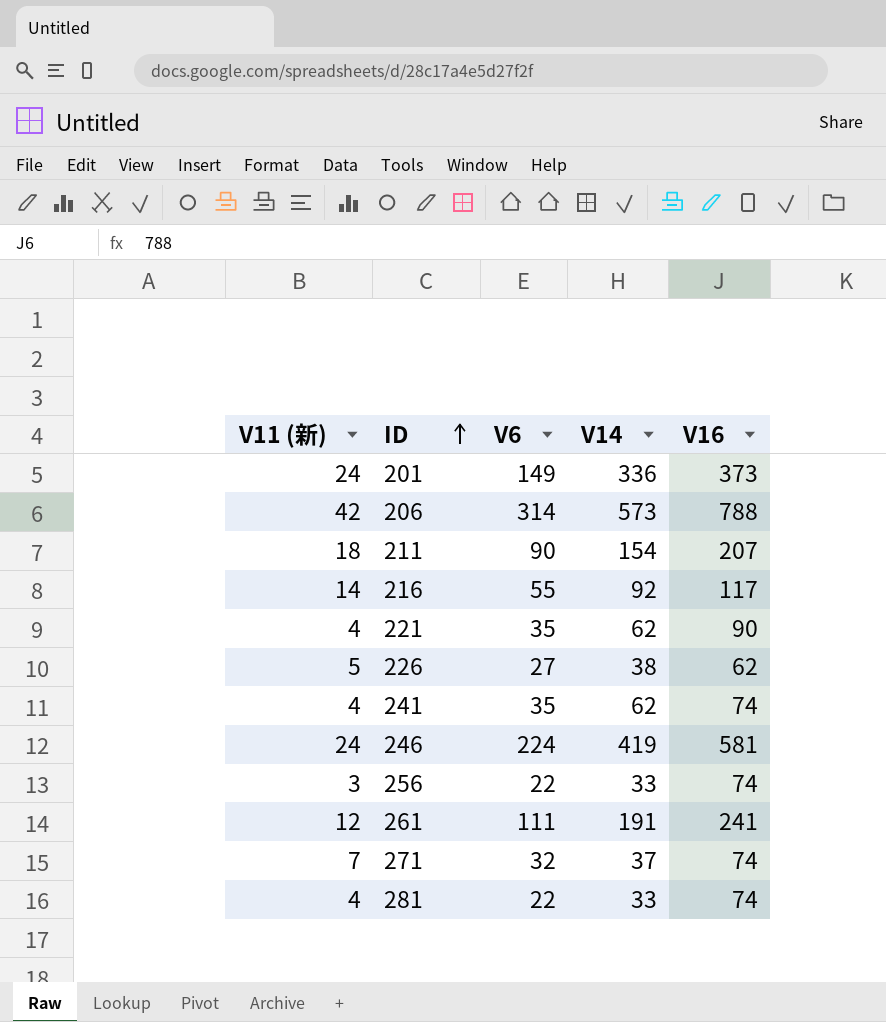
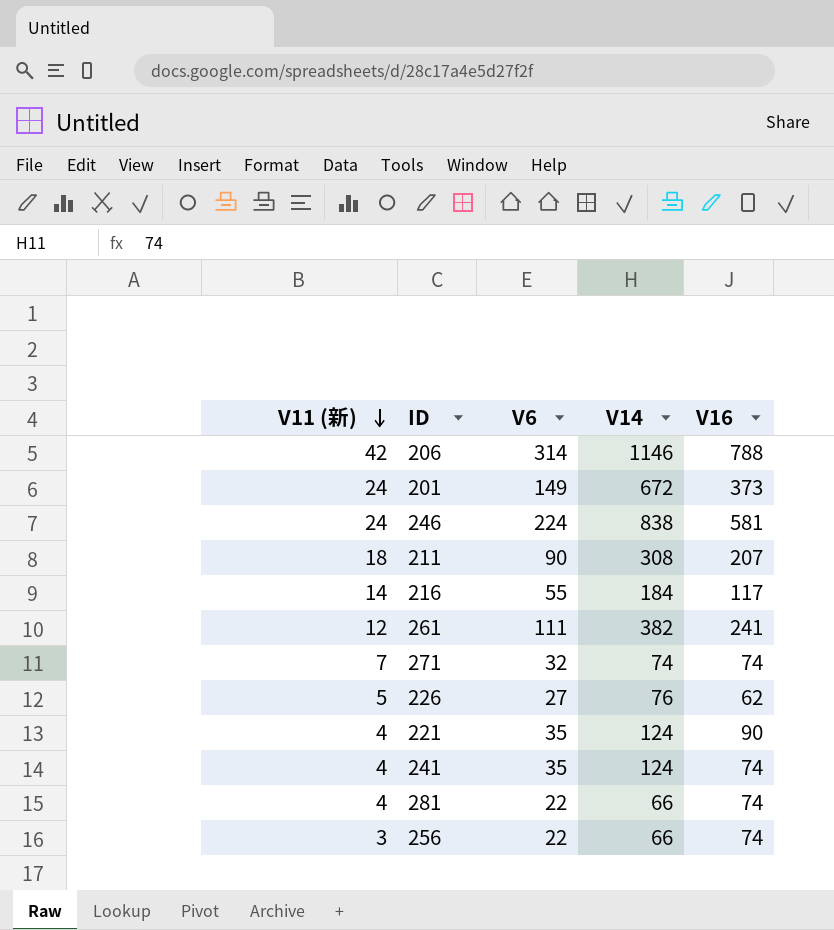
row order: ID ascending -> V11 (新) descending
206 | V14: 573 -> 1146
201 | V14: 336 -> 672
246 | V14: 419 -> 838
211 | V14: 154 -> 308
216 | V14: 92 -> 184
261 | V14: 191 -> 382
271 | V14: 37 -> 74
226 | V14: 38 -> 76
221 | V14: 62 -> 124
241 | V14: 62 -> 124
281 | V14: 33 -> 66
256 | V14: 33 -> 66

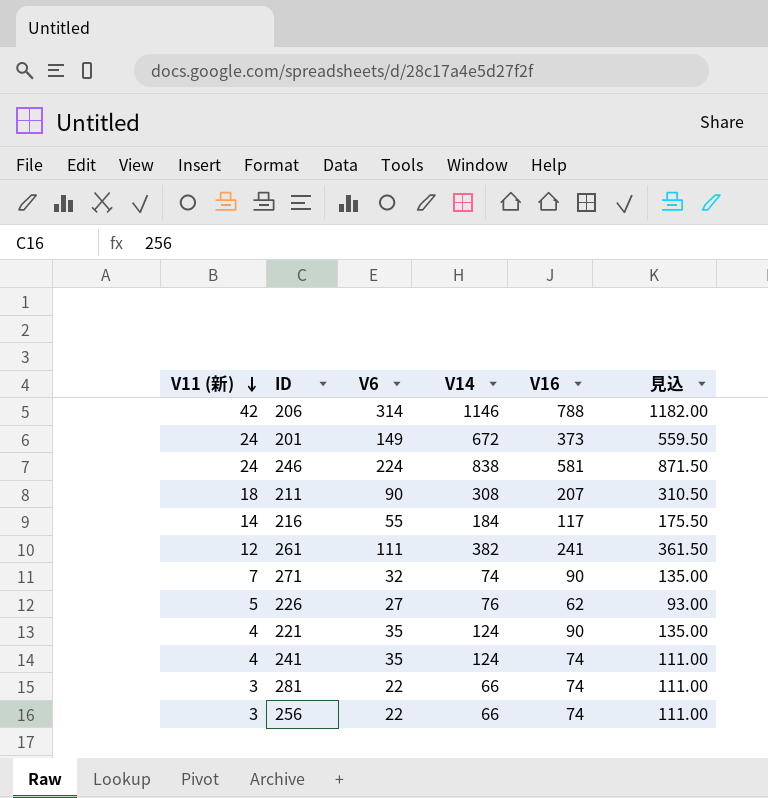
column 見込 | formula: none -> [V16] * 1.5
271 | V16: 74 -> 90
281 | V11 (新): 4 -> 3

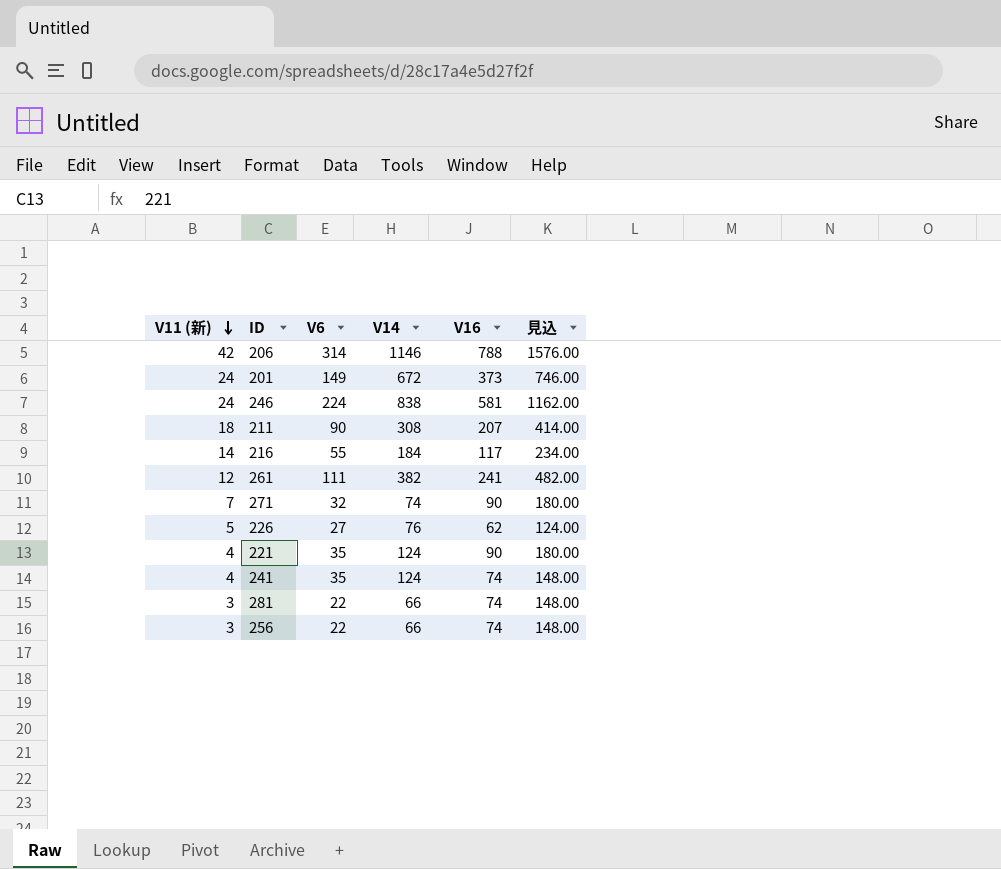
column 見込 | formula: [V16] * 1.5 -> [V16] * 2

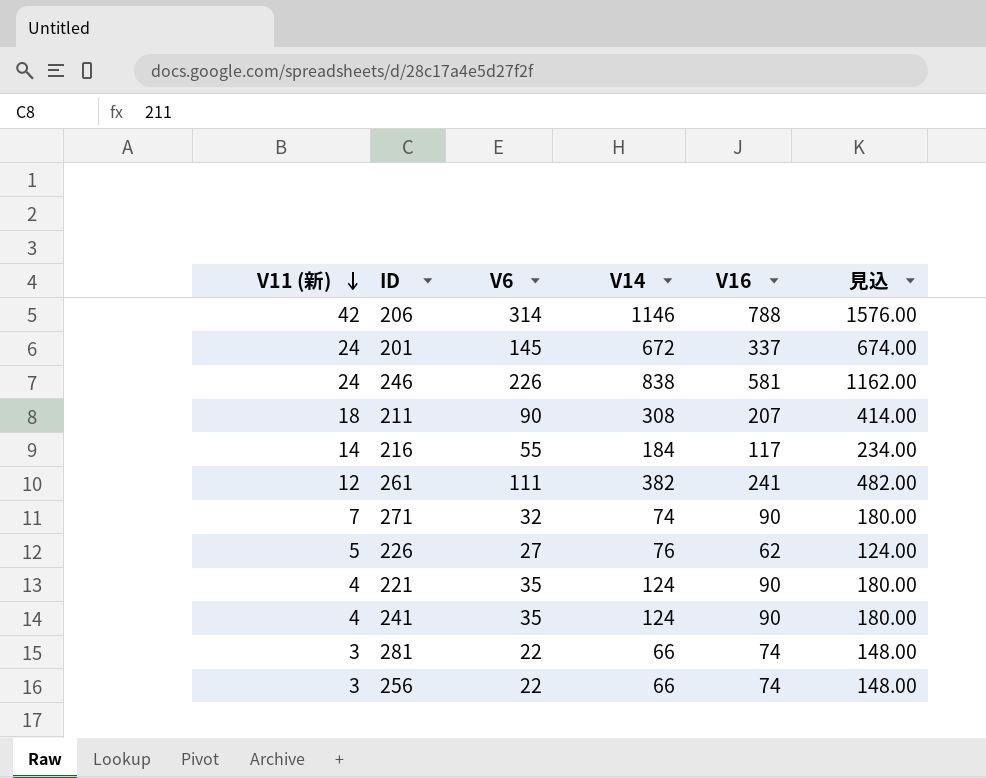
201 | V6: 149 -> 145
201 | V16: 373 -> 337
201 | 見込: 746.00 -> 674.00
246 | V6: 224 -> 226
241 | V16: 74 -> 90
241 | 見込: 148.00 -> 180.00

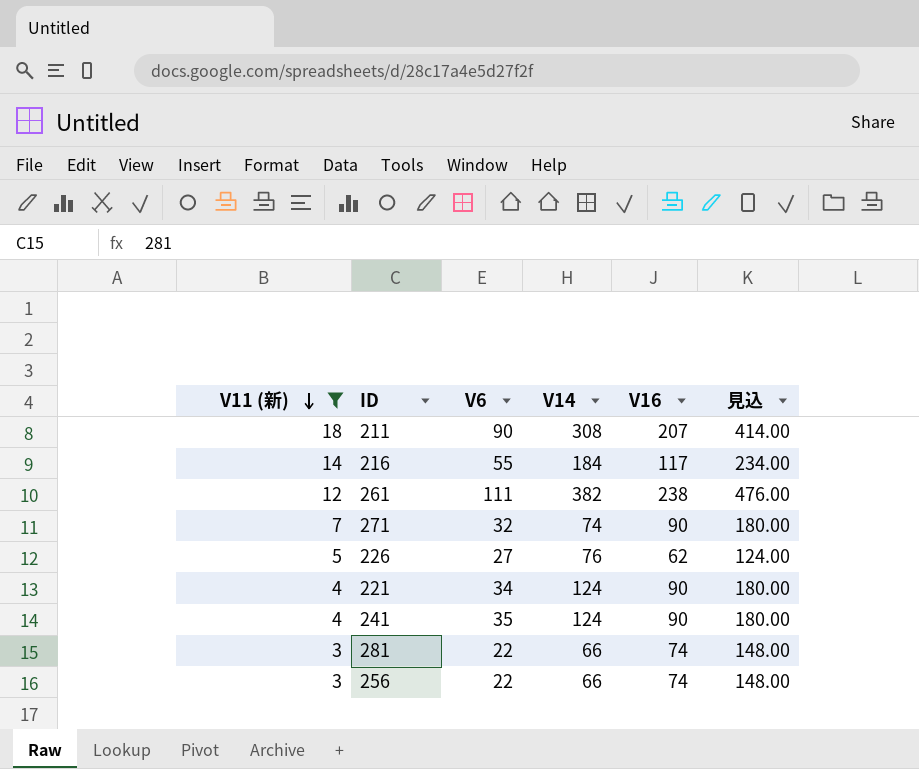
filter: none -> V11 (新) <= 18
261 | V16: 241 -> 238
261 | 見込: 482.00 -> 476.00
221 | V6: 35 -> 34

